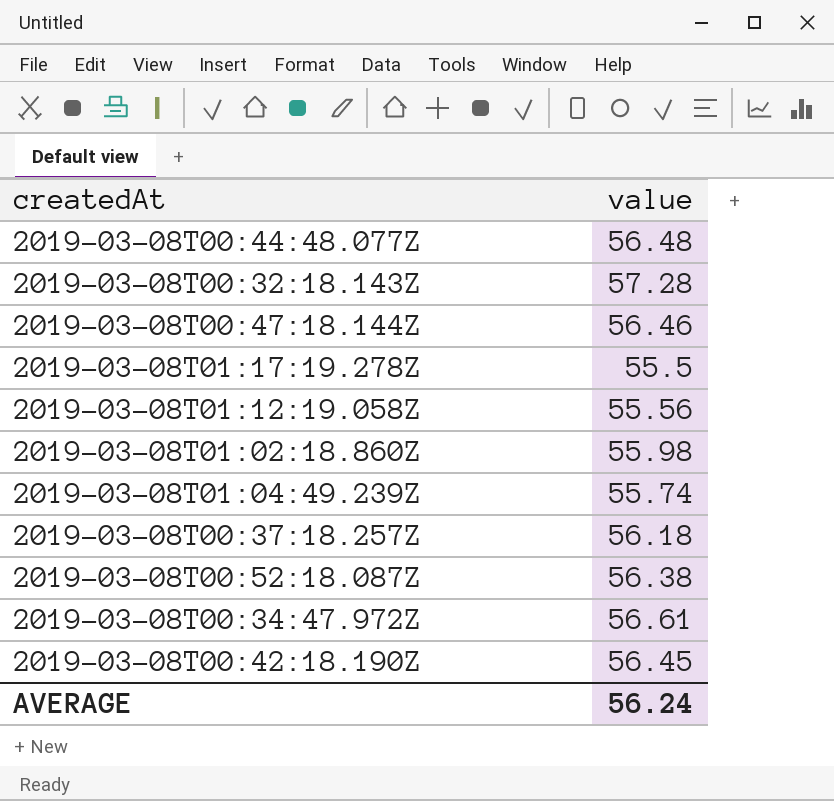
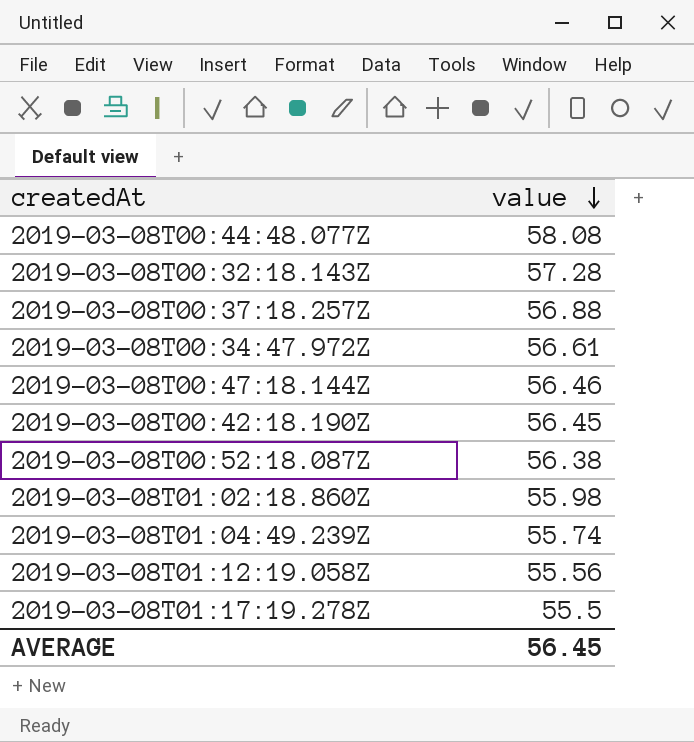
row order: none -> value descending
2019-03-08T00:44:48.077Z | value: 56.48 -> 58.08
2019-03-08T00:37:18.257Z | value: 56.18 -> 56.88
AVERAGE | value: 56.24 -> 56.45

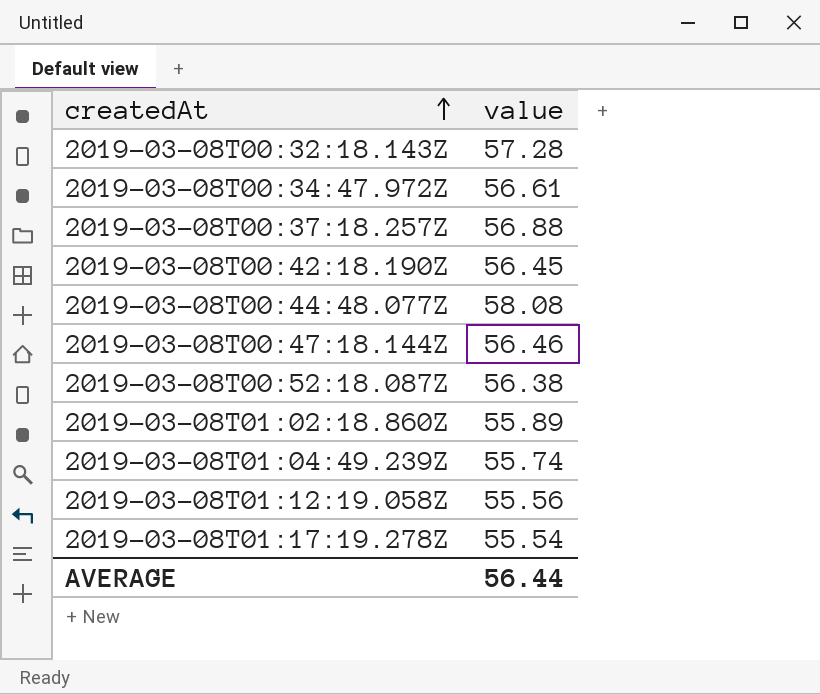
row order: value descending -> createdAt ascending
2019-03-08T01:02:18.860Z | value: 55.98 -> 55.89
2019-03-08T01:17:19.278Z | value: 55.5 -> 55.54
AVERAGE | value: 56.45 -> 56.44

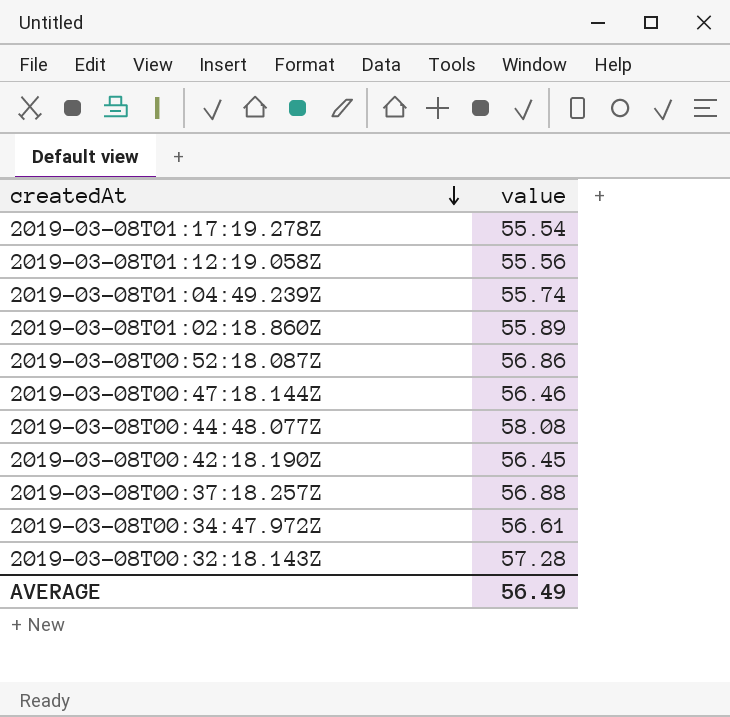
row order: createdAt ascending -> createdAt descending
2019-03-08T00:52:18.087Z | value: 56.38 -> 56.86
AVERAGE | value: 56.44 -> 56.49

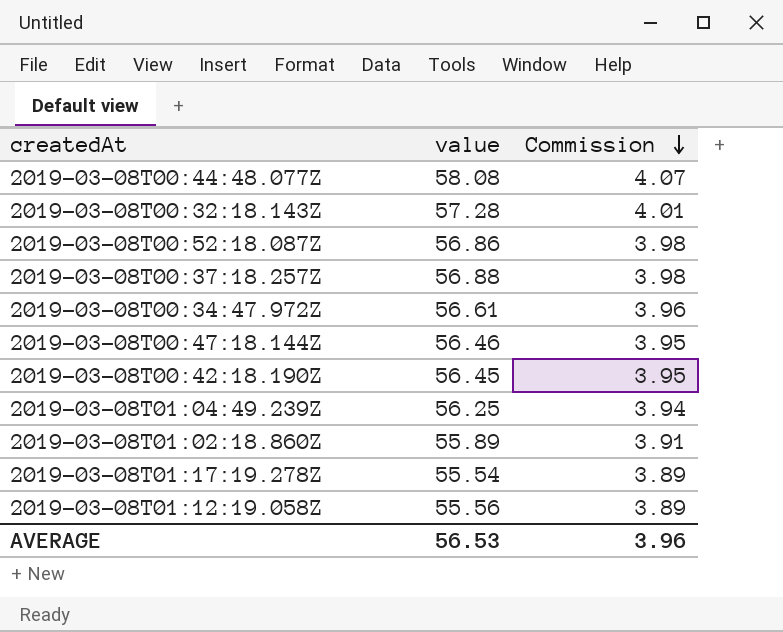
row order: createdAt descending -> Commission descending
column Commission | formula: none -> [value] * 0.07
2019-03-08T01:04:49.239Z | value: 55.74 -> 56.25
AVERAGE | value: 56.49 -> 56.53

